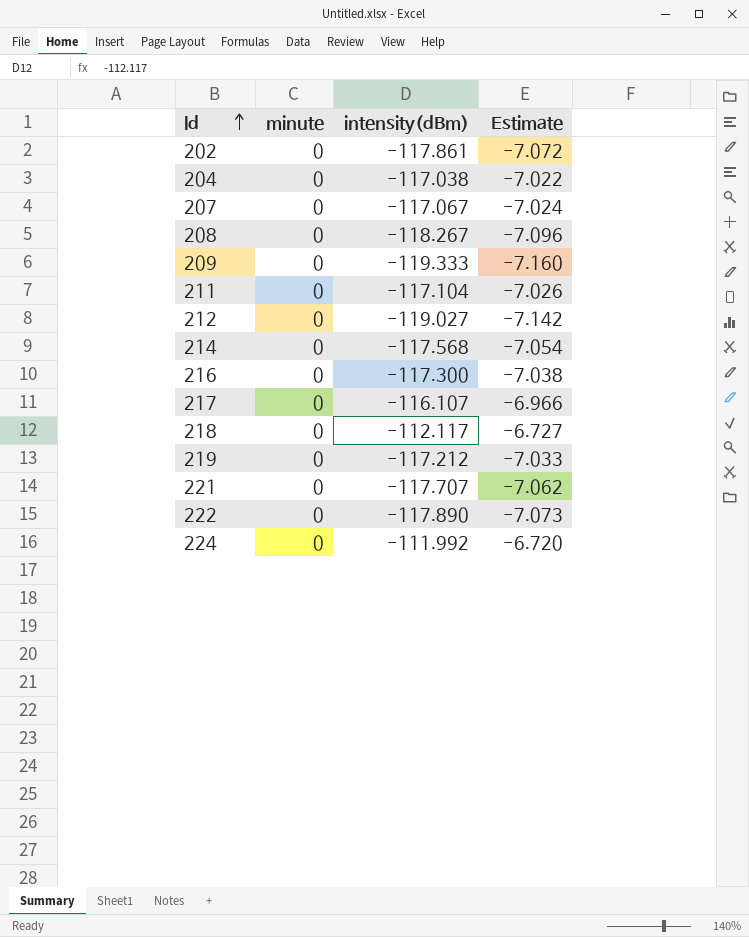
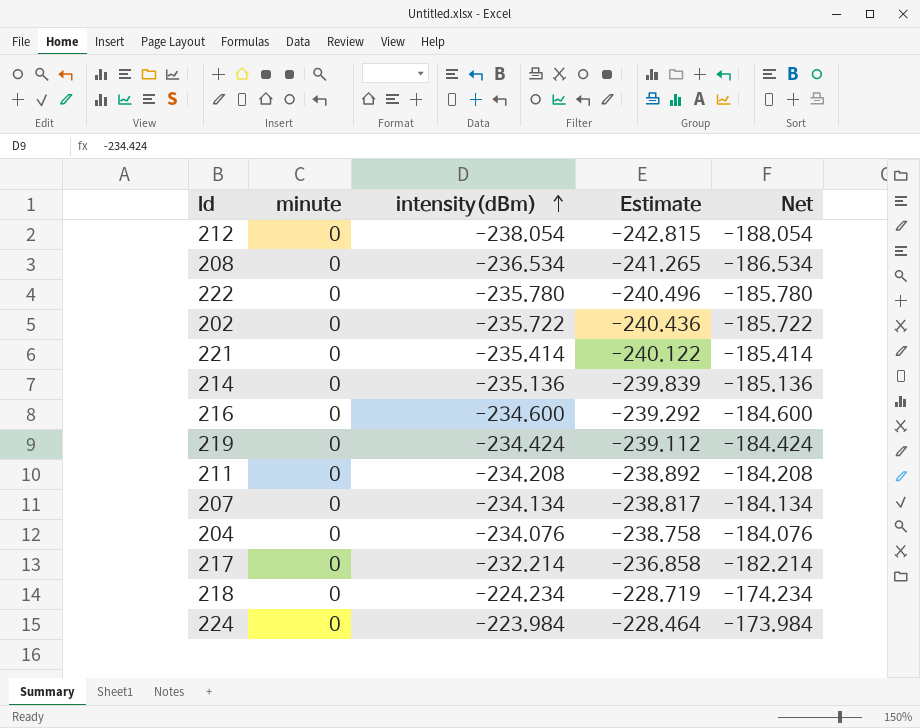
row order: Id ascending -> intensity(dBm) ascending
column Estimate | formula: [intensity(dBm)] * 0.06 -> [intensity(dBm)] * 1.02
column Net | formula: none -> [intensity(dBm)] + 50
row 209: 0 | -119.333 | -7.160 -> none
212 | intensity(dBm): -119.027 -> -238.054
208 | intensity(dBm): -118.267 -> -236.534
222 | intensity(dBm): -117.890 -> -235.780
202 | intensity(dBm): -117.861 -> -235.722
221 | intensity(dBm): -117.707 -> -235.414
214 | intensity(dBm): -117.568 -> -235.136
216 | intensity(dBm): -117.300 -> -234.600
219 | intensity(dBm): -117.212 -> -234.424
211 | intensity(dBm): -117.104 -> -234.208
207 | intensity(dBm): -117.067 -> -234.134
204 | intensity(dBm): -117.038 -> -234.076
217 | intensity(dBm): -116.107 -> -232.214
218 | intensity(dBm): -112.117 -> -224.234
224 | intensity(dBm): -111.992 -> -223.984

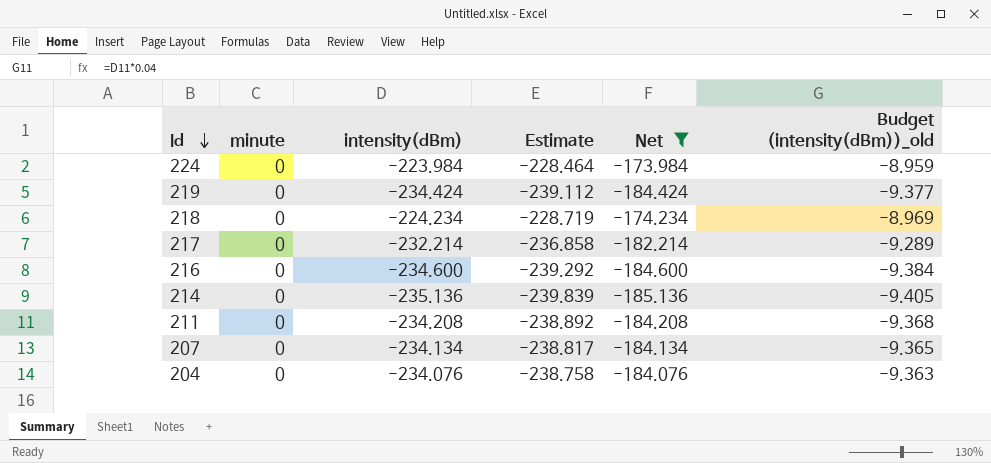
filter: none -> Net >= -185.136
row order: intensity(dBm) ascending -> Id descending
column Budget (intensity(dBm))_old | formula: none -> [intensity(dBm)] * 0.04

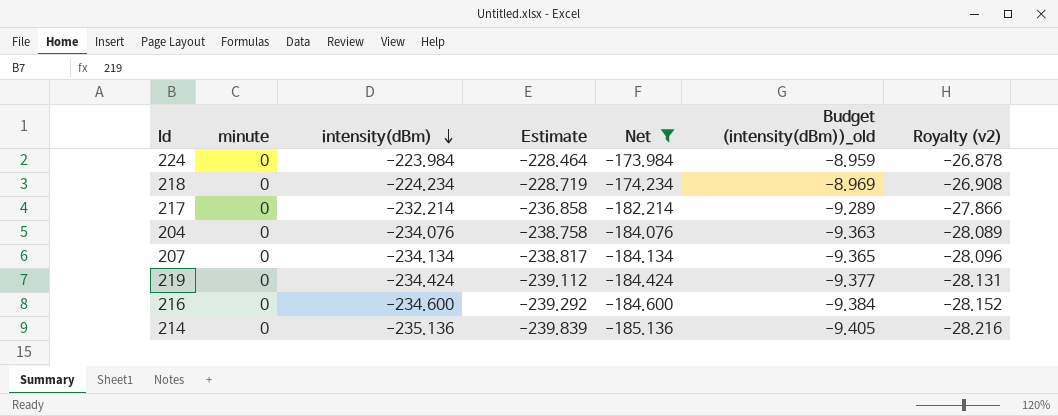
row order: Id descending -> intensity(dBm) descending
column Royalty (v2) | formula: none -> [intensity(dBm)] * 0.12
row 211: 0 | -234.208 | -238.892 | -184.208 | -9.368 -> none

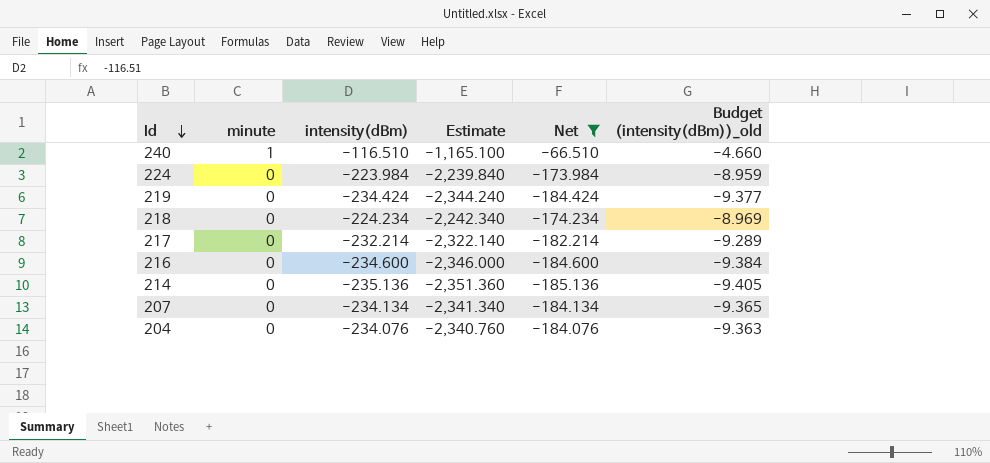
row order: intensity(dBm) descending -> Id descending
column Royalty (v2) | formula: [intensity(dBm)] * 0.12 -> none
column Estimate | formula: [intensity(dBm)] * 1.02 -> [intensity(dBm)] * 10
row 240: none -> 1 | -116.510 | -1,165.100 | -66.510 | -4.660

